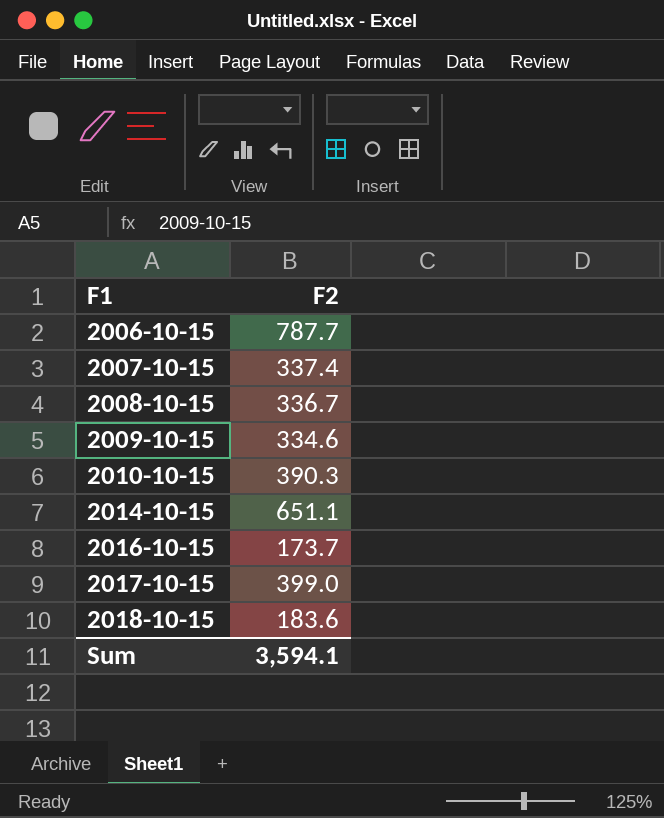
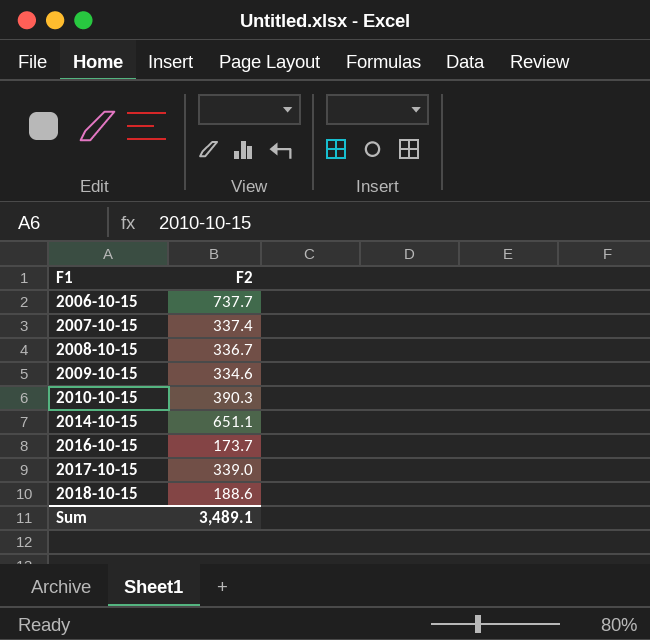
2006-10-15 | F2: 787.7 -> 737.7
2017-10-15 | F2: 399.0 -> 339.0
2018-10-15 | F2: 183.6 -> 188.6
Sum | F2: 3,594.1 -> 3,489.1

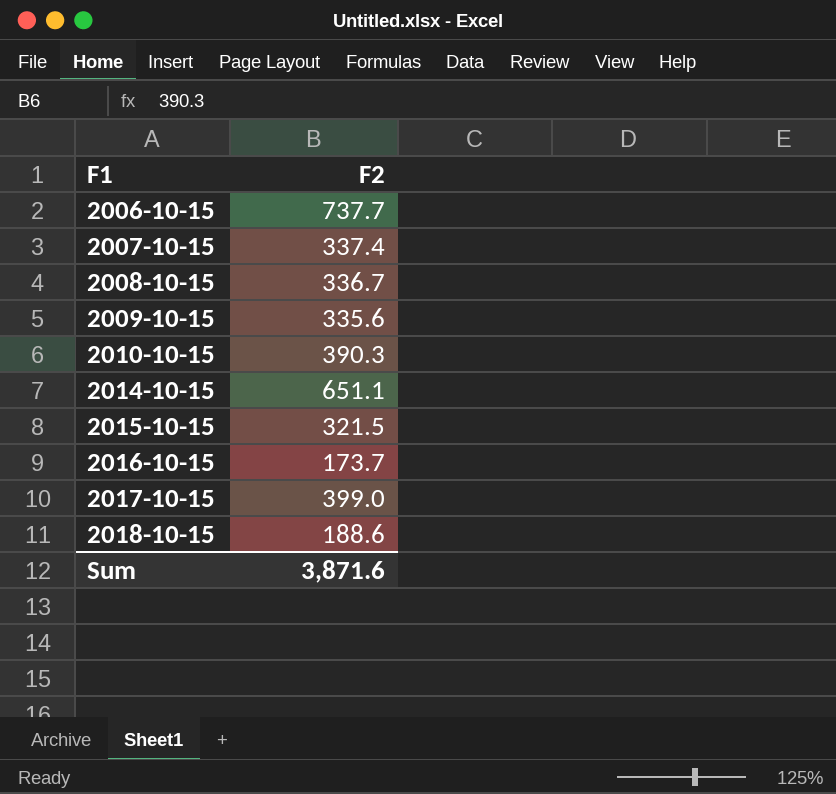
2009-10-15 | F2: 334.6 -> 335.6
row 2015-10-15: none -> 321.5
2017-10-15 | F2: 339.0 -> 399.0
Sum | F2: 3,489.1 -> 3,871.6

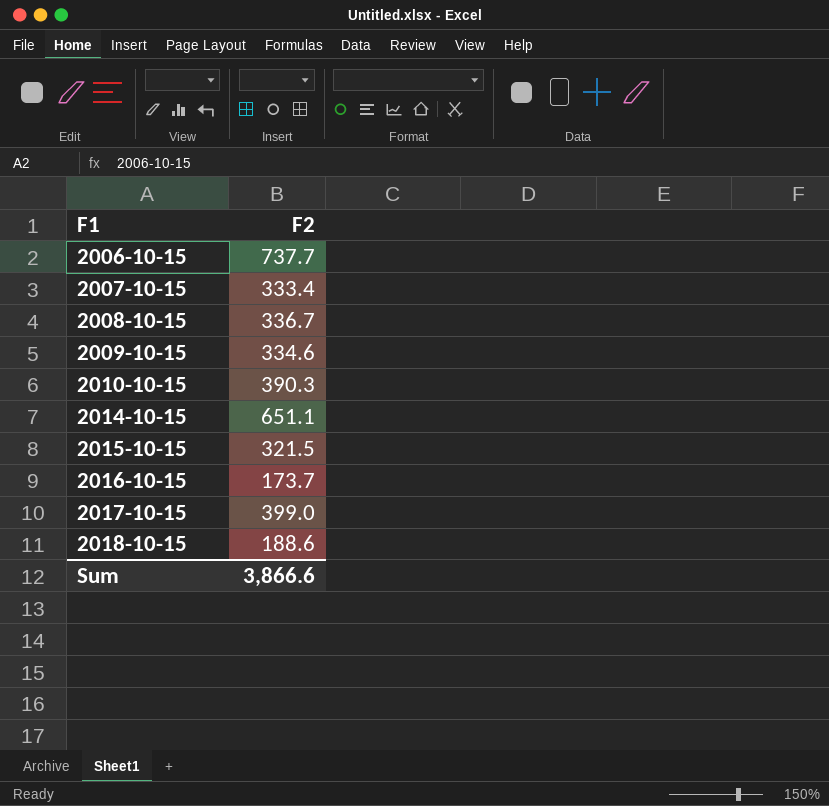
2007-10-15 | F2: 337.4 -> 333.4
2009-10-15 | F2: 335.6 -> 334.6
Sum | F2: 3,871.6 -> 3,866.6

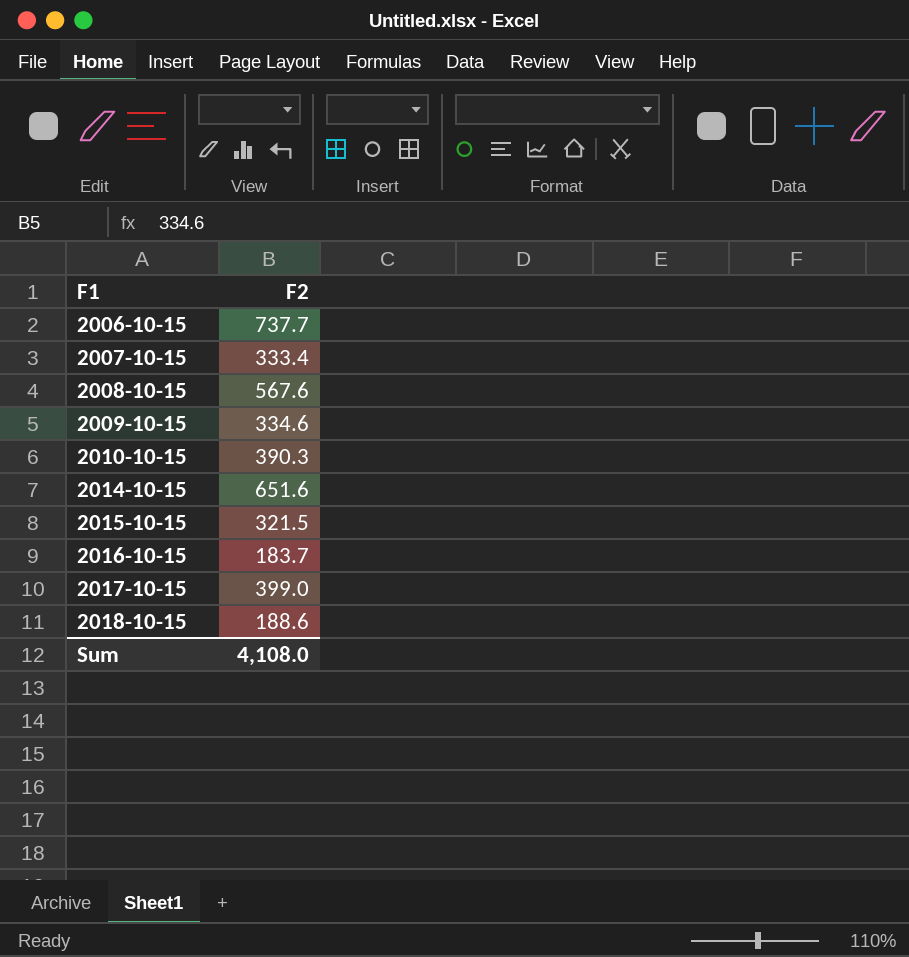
2008-10-15 | F2: 336.7 -> 567.6
2014-10-15 | F2: 651.1 -> 651.6
2016-10-15 | F2: 173.7 -> 183.7
Sum | F2: 3,866.6 -> 4,108.0

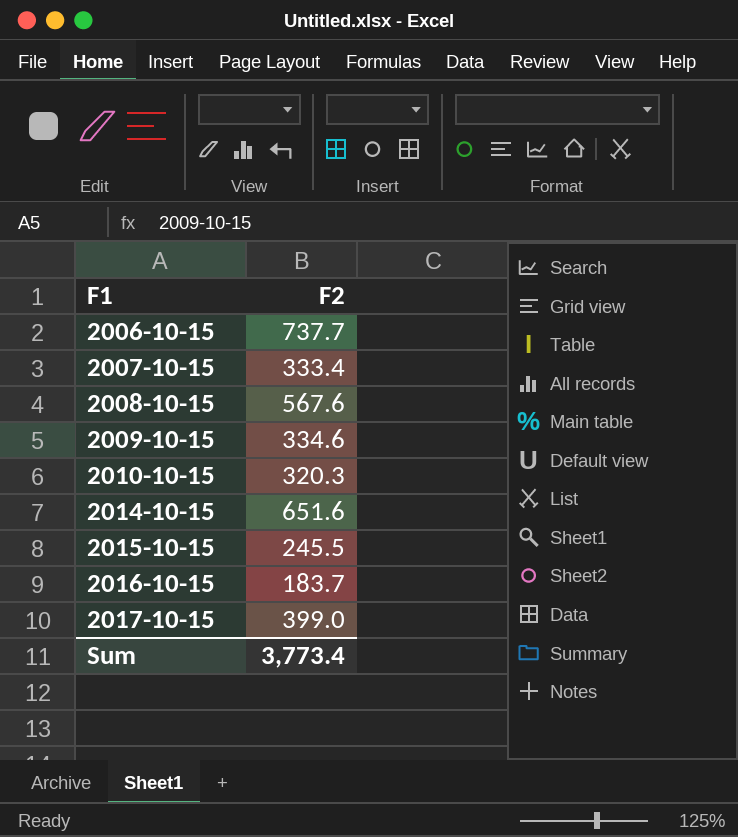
row 2018-10-15: 188.6 -> none
2010-10-15 | F2: 390.3 -> 320.3
2015-10-15 | F2: 321.5 -> 245.5
Sum | F2: 4,108.0 -> 3,773.4

